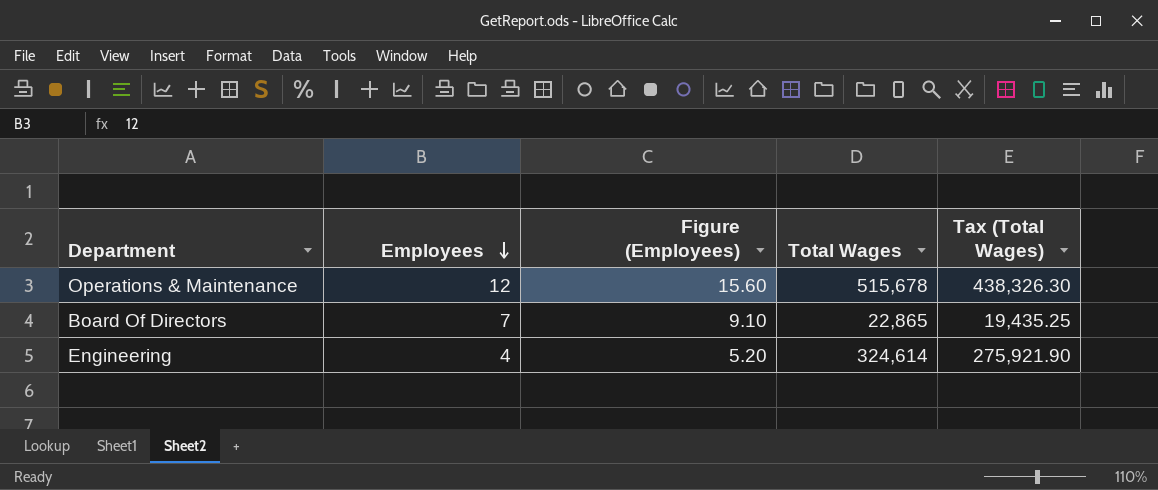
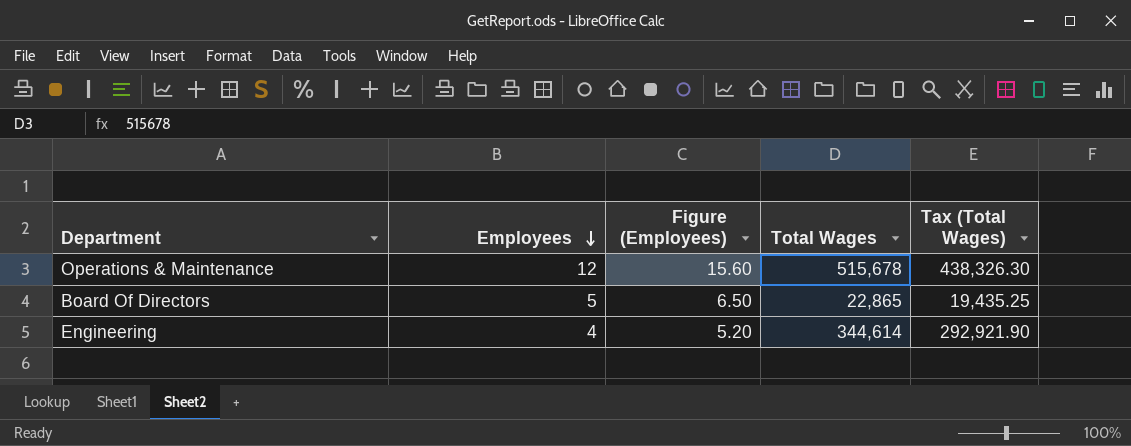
Board Of Directors | Employees: 7 -> 5
Board Of Directors | Figure (Employees): 9.10 -> 6.50
Engineering | Total Wages: 324,614 -> 344,614
Engineering | Tax (Total Wages): 275,921.90 -> 292,921.90

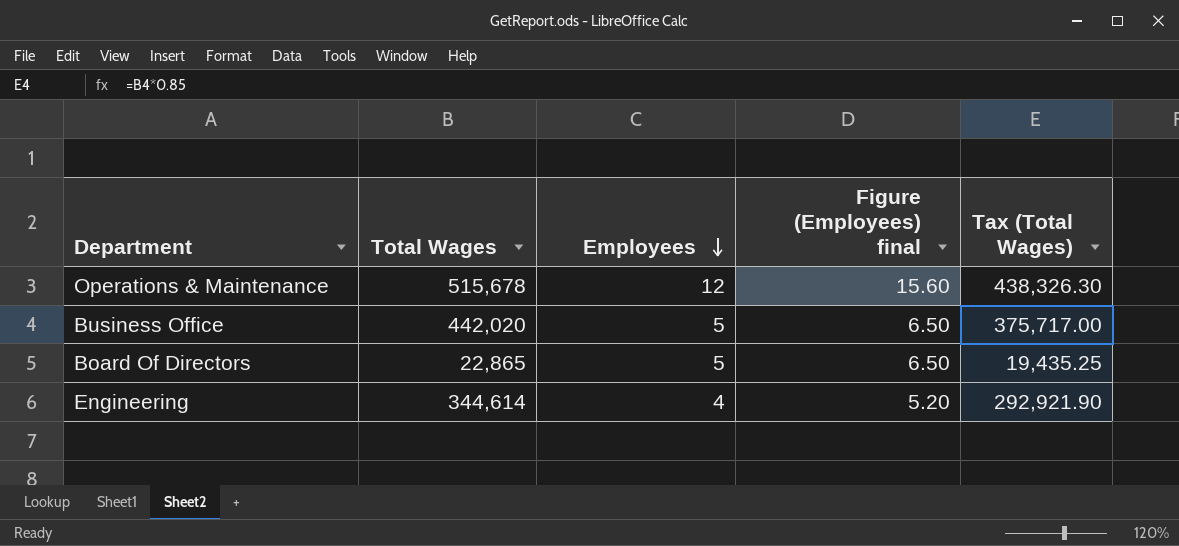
column Total Wages | position: 4 -> 2
column name: Figure (Employees) -> Figure (Employees) final
row Business Office: none -> 442,020 | 5 | 6.50 | 375,717.00

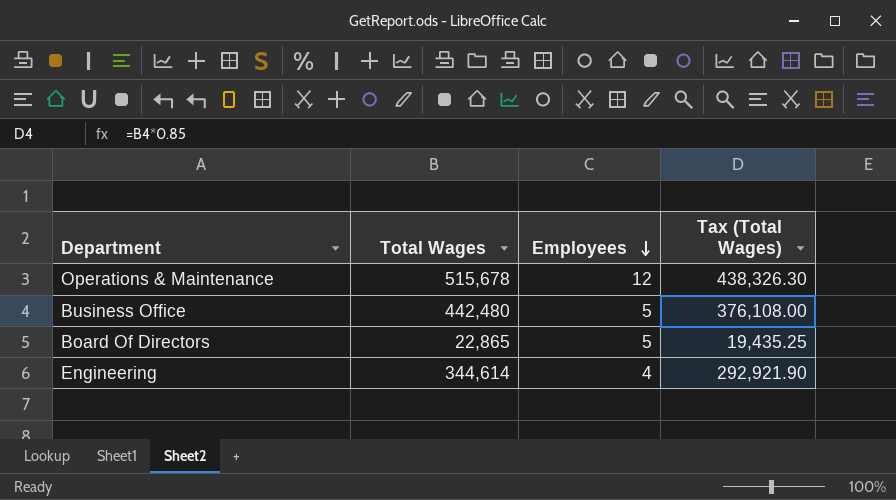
column Figure (Employees) final | formula: [Employees] * 1.3 -> none
Business Office | Total Wages: 442,020 -> 442,480
Business Office | Tax (Total Wages): 375,717.00 -> 376,108.00

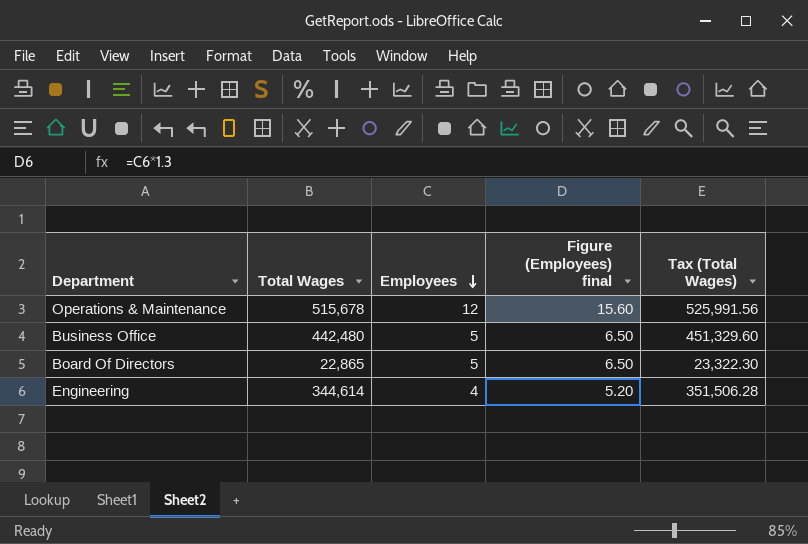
column Figure (Employees) final | formula: none -> [Employees] * 1.3
column Tax (Total Wages) | formula: [Total Wages] * 0.85 -> [Total Wages] * 1.02

